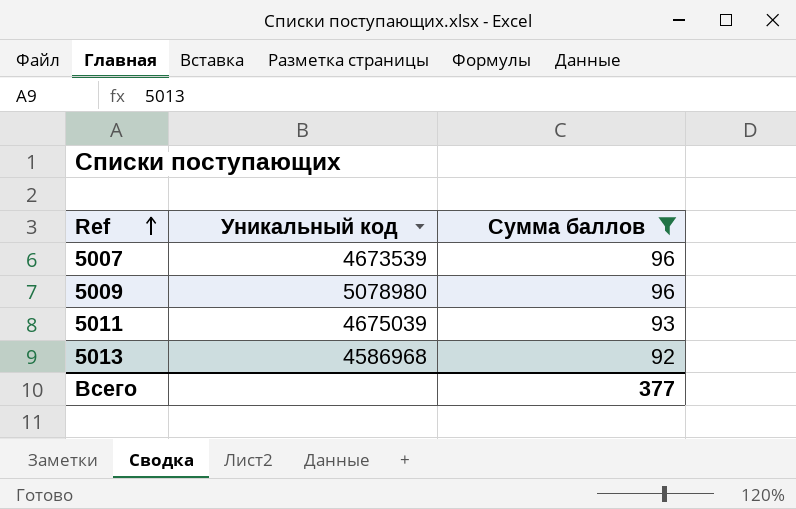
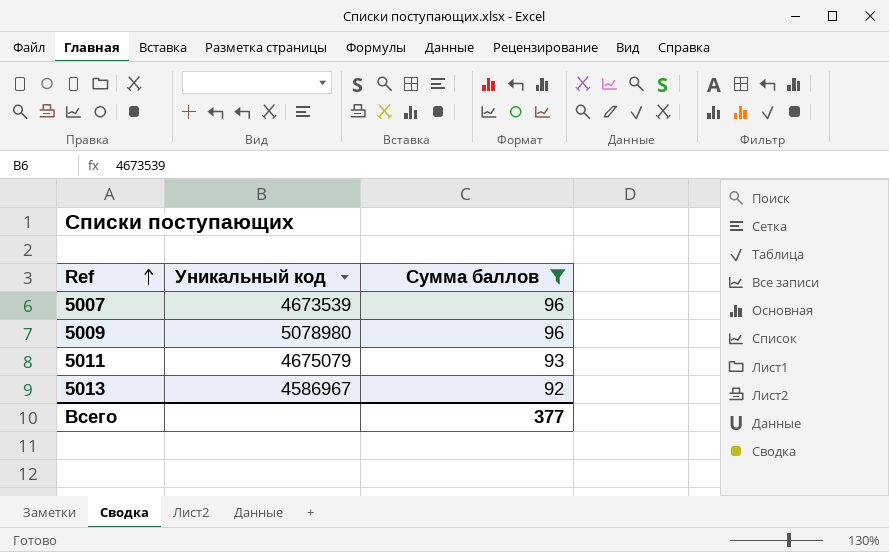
5011 | Уникальный код: 4675039 -> 4675079
5013 | Уникальный код: 4586968 -> 4586967

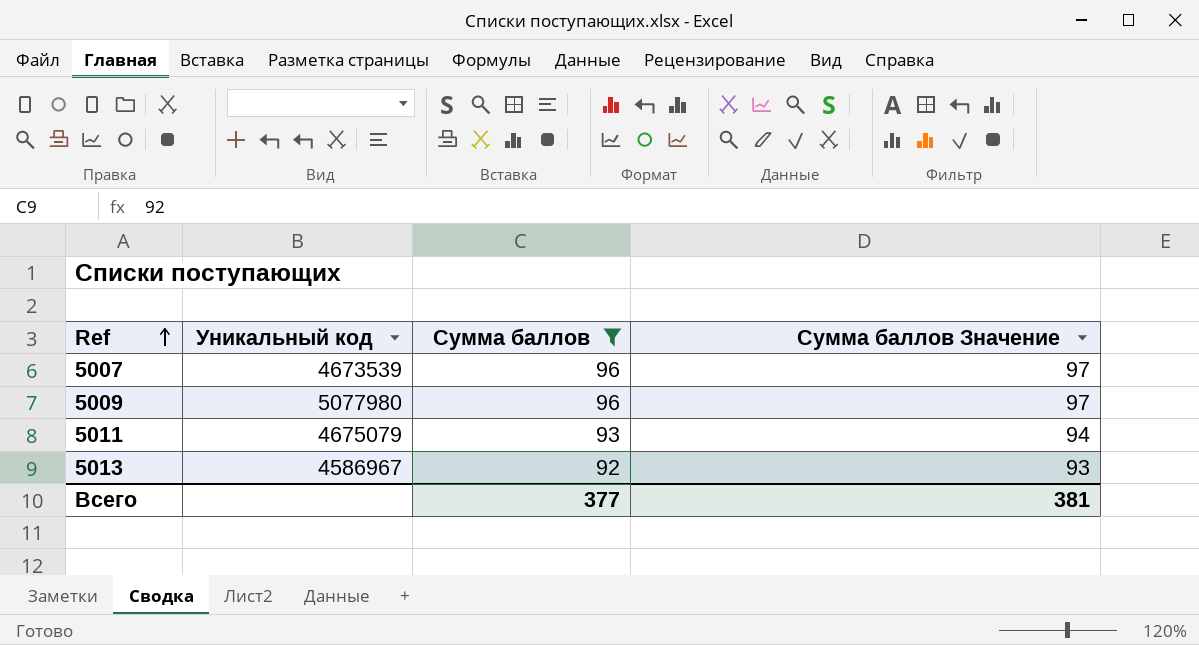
column Сумма баллов Значение | formula: none -> [Сумма баллов] + 1
5009 | Уникальный код: 5078980 -> 5077980

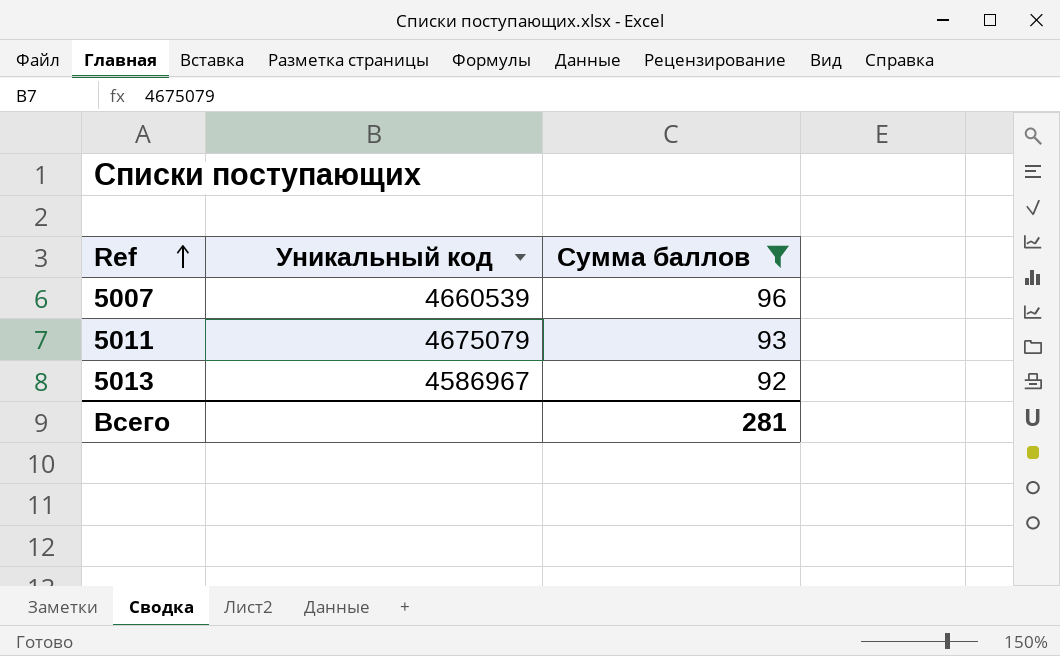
column Сумма баллов Значение | formula: [Сумма баллов] + 1 -> none
row 5009: 5077980 | 96 | 97 -> none
5007 | Уникальный код: 4673539 -> 4660539
Всего | Сумма баллов: 377 -> 281

